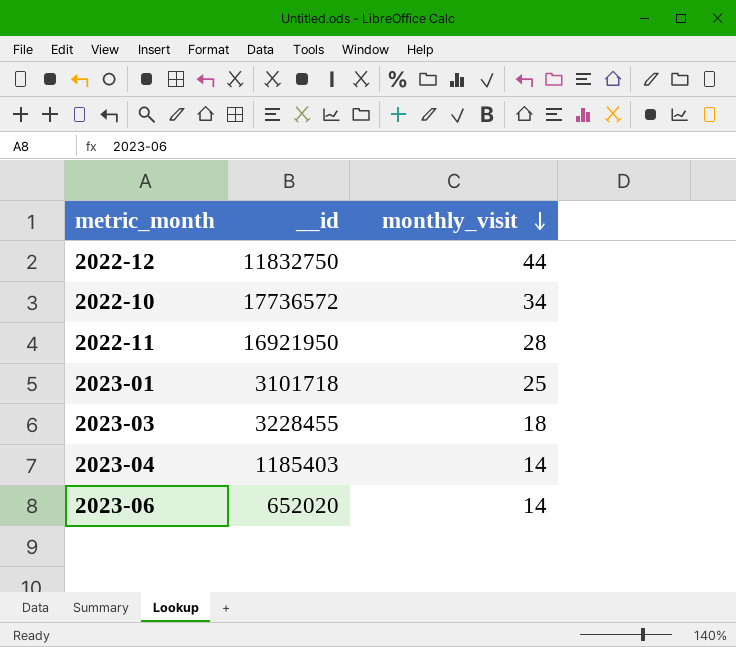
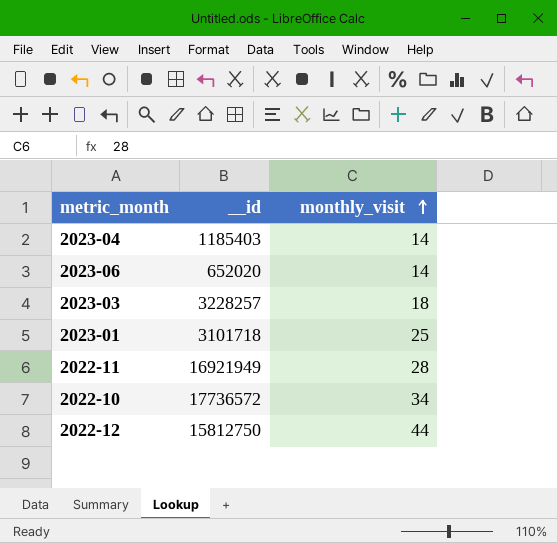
row order: monthly_visit descending -> monthly_visit ascending
2023-03 | __id: 3228455 -> 3228257
2022-11 | __id: 16921950 -> 16921949
2022-12 | __id: 11832750 -> 15812750

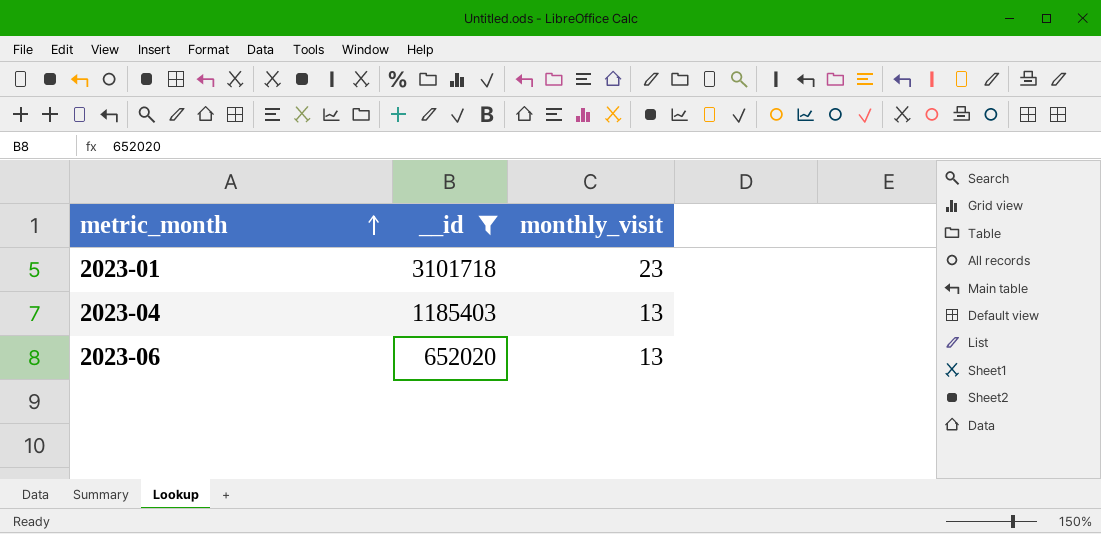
filter: none -> __id <= 3101718
row order: monthly_visit ascending -> metric_month ascending
2023-01 | monthly_visit: 25 -> 23
2023-04 | monthly_visit: 14 -> 13
2023-06 | monthly_visit: 14 -> 13

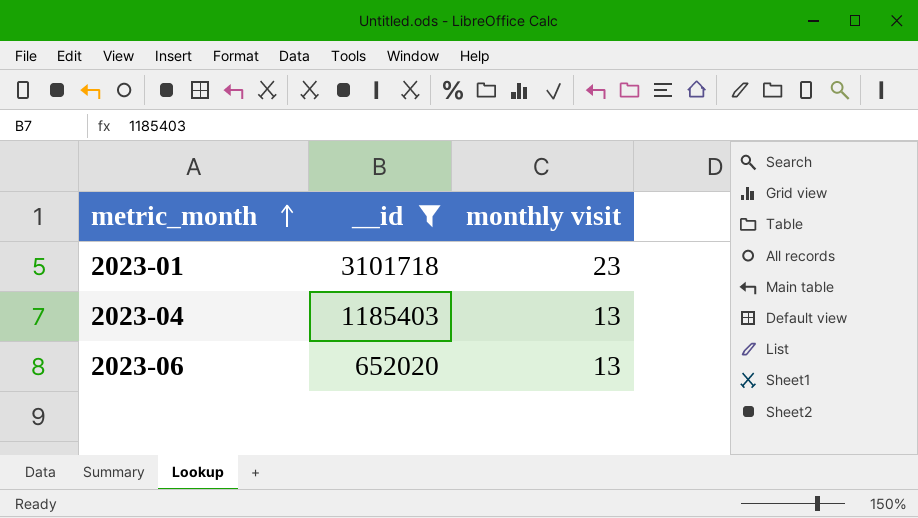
column name: monthly_visit -> monthly visit

